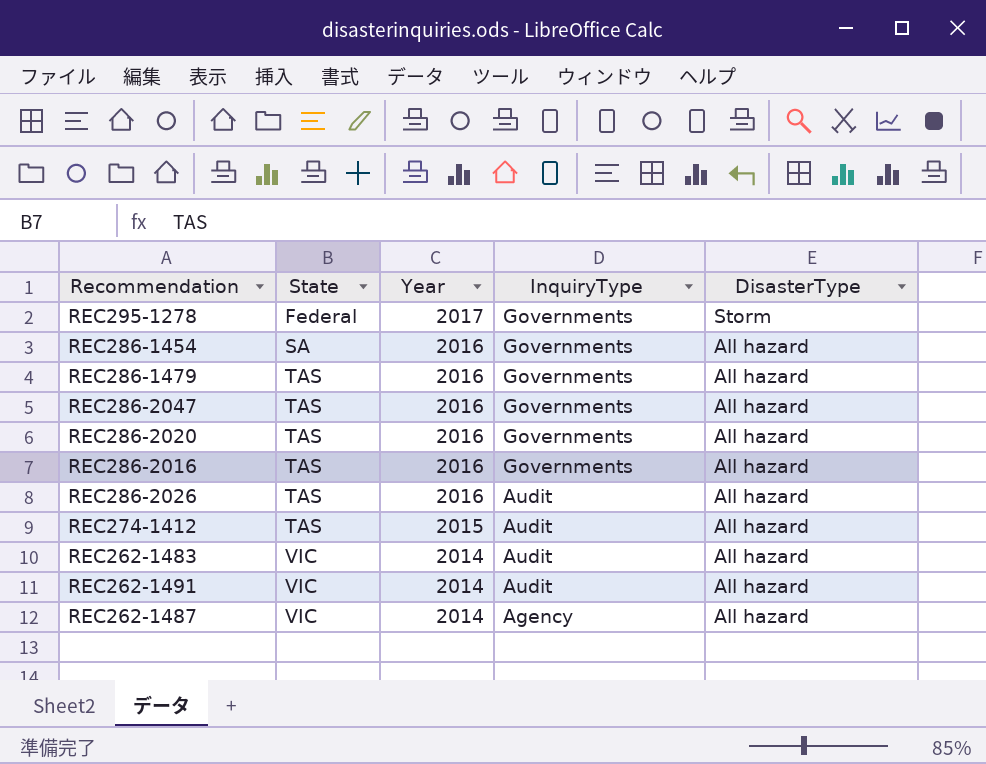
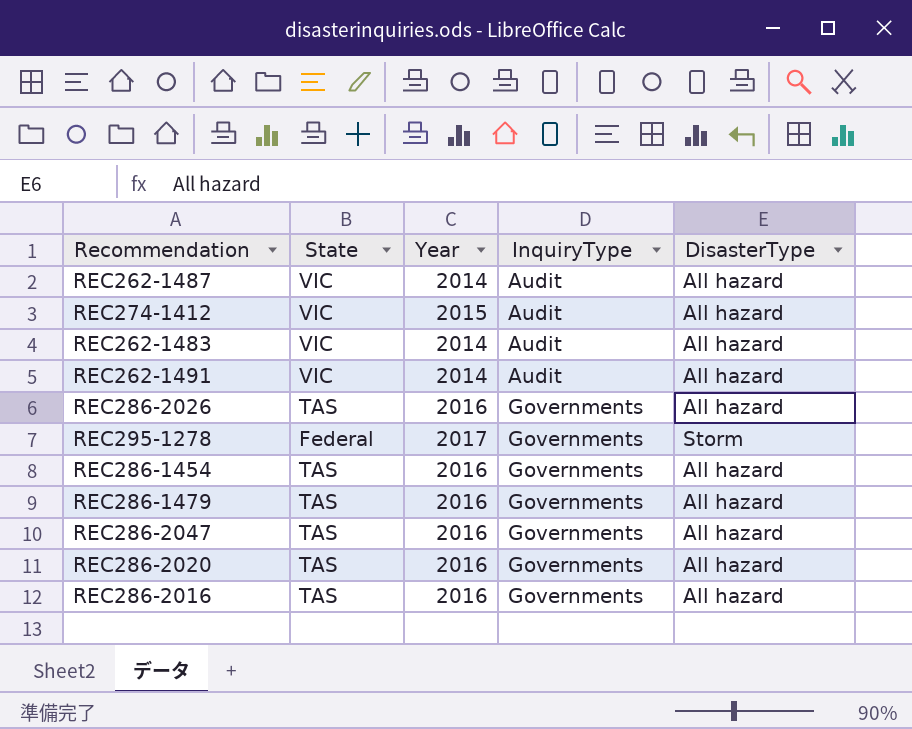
row order: State ascending -> InquiryType ascending
REC262-1487 | InquiryType: Agency -> Audit
REC274-1412 | State: TAS -> VIC
REC286-2026 | InquiryType: Audit -> Governments
REC286-1454 | State: SA -> TAS

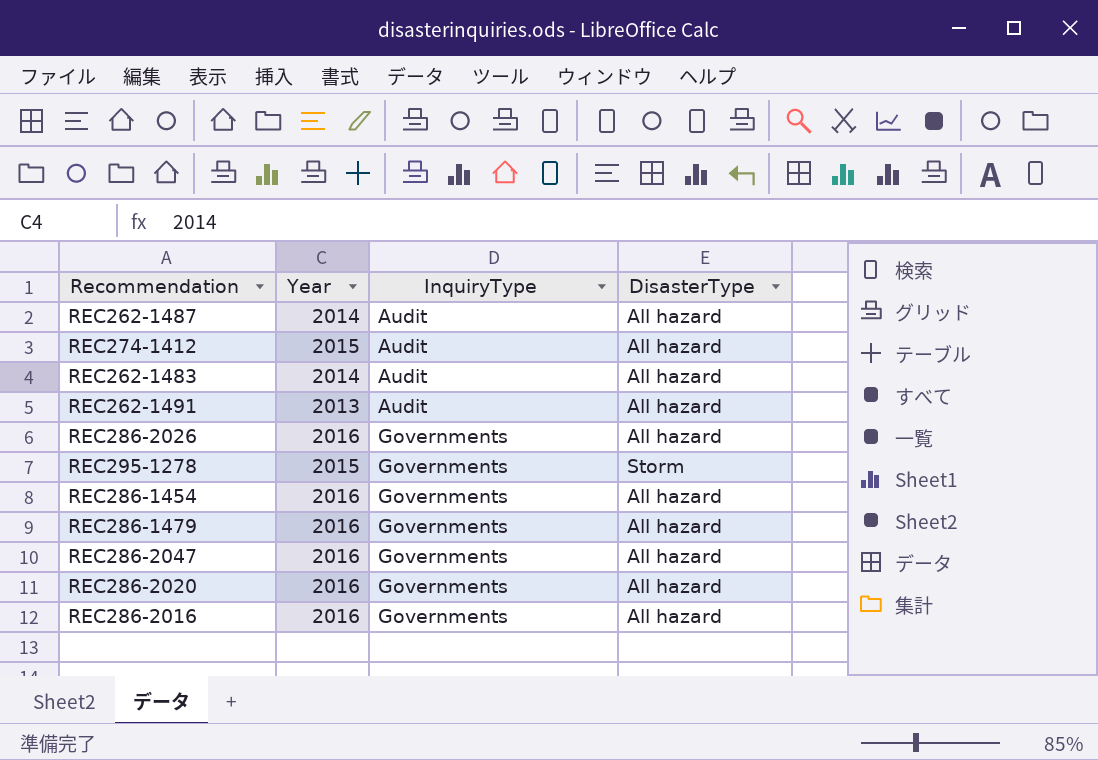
column State | position: 2 -> none
REC262-1491 | Year: 2014 -> 2013
REC295-1278 | Year: 2017 -> 2015

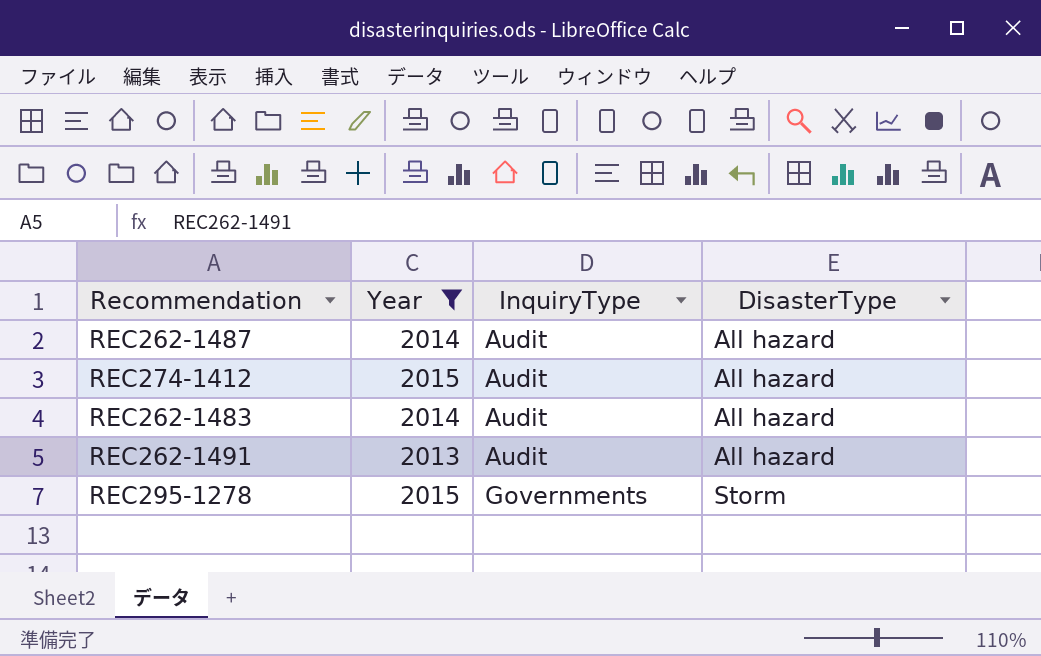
filter: none -> Year != 2016

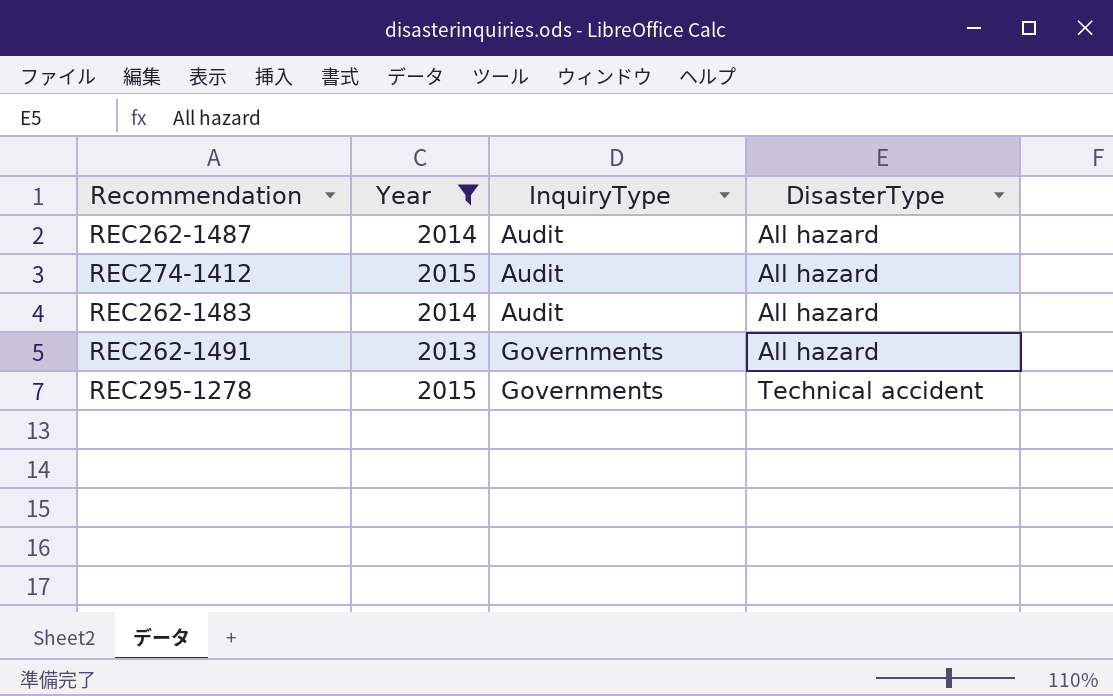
REC262-1491 | InquiryType: Audit -> Governments
REC295-1278 | DisasterType: Storm -> Technical accident

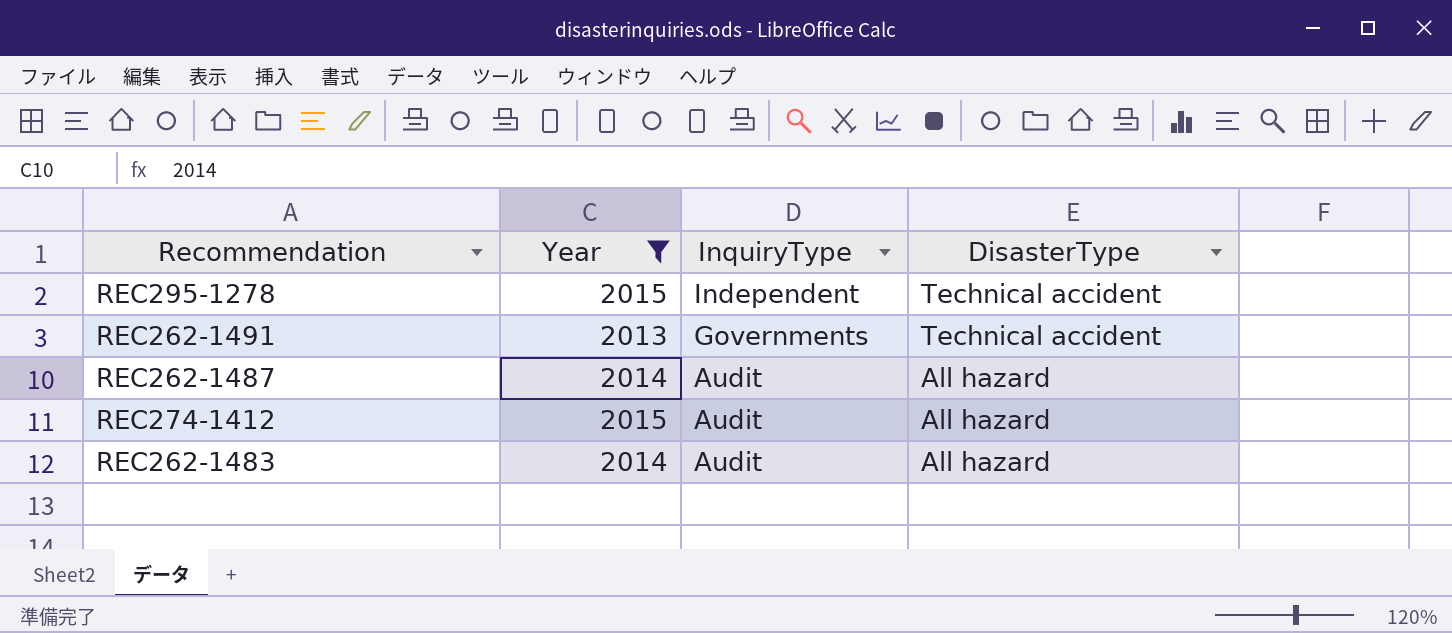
row order: InquiryType ascending -> InquiryType descending
REC295-1278 | InquiryType: Governments -> Independent
REC262-1491 | DisasterType: All hazard -> Technical accident

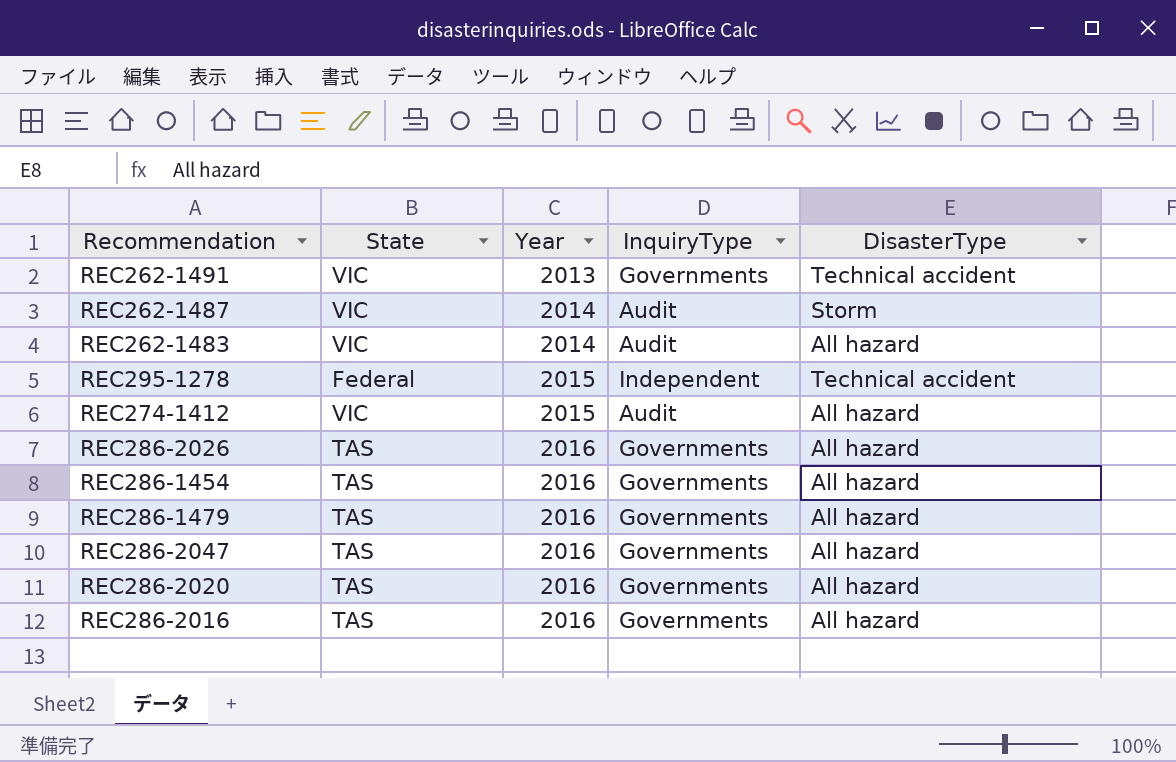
filter: Year != 2016 -> none
row order: InquiryType descending -> Year ascending
column State | position: none -> 2
REC262-1487 | DisasterType: All hazard -> Storm

